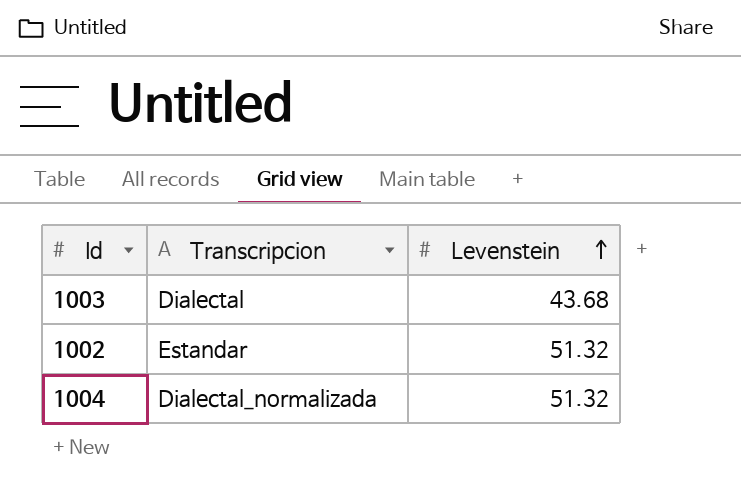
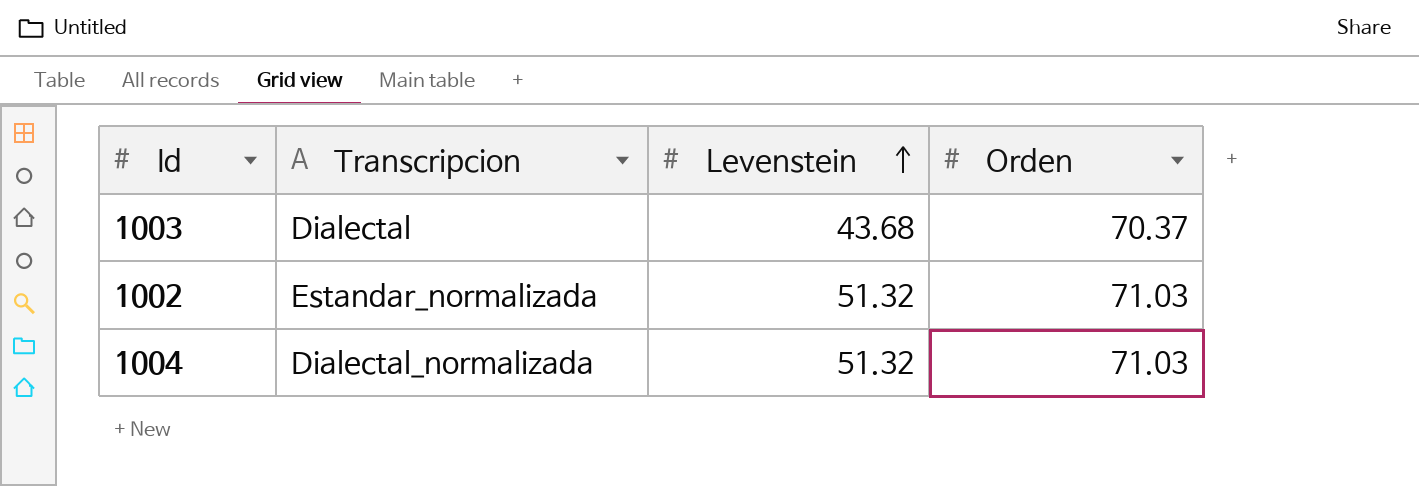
column Orden | position: none -> 4
1002 | Transcripcion: Estandar -> Estandar_normalizada

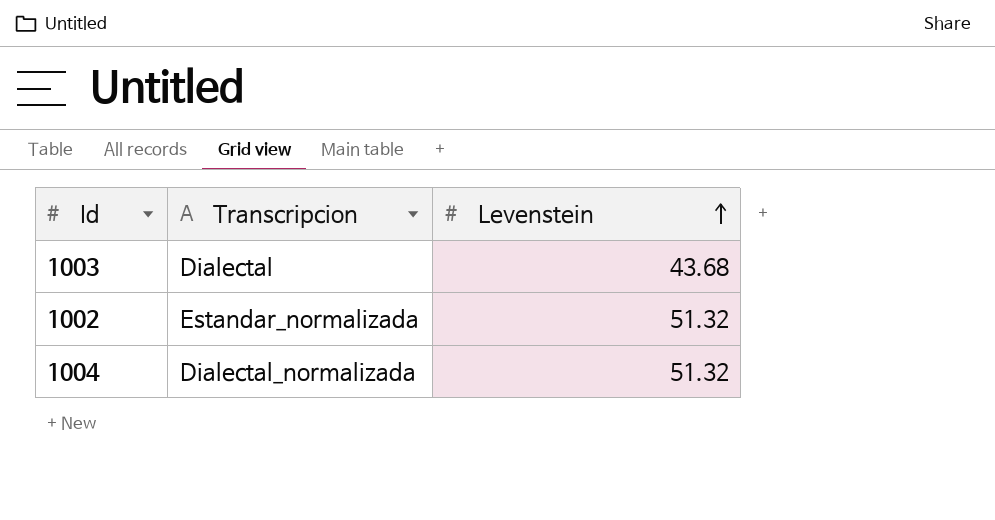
column Orden | position: 4 -> none

